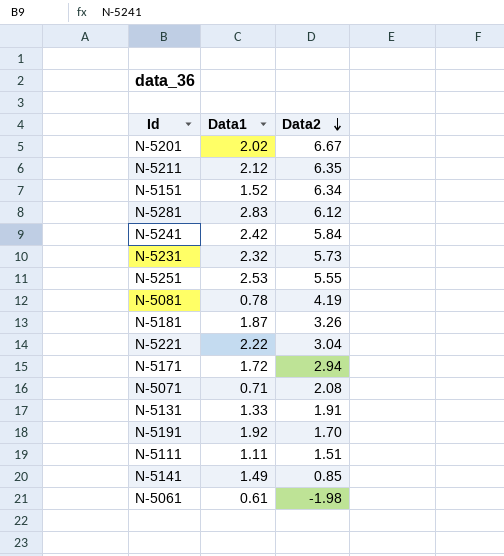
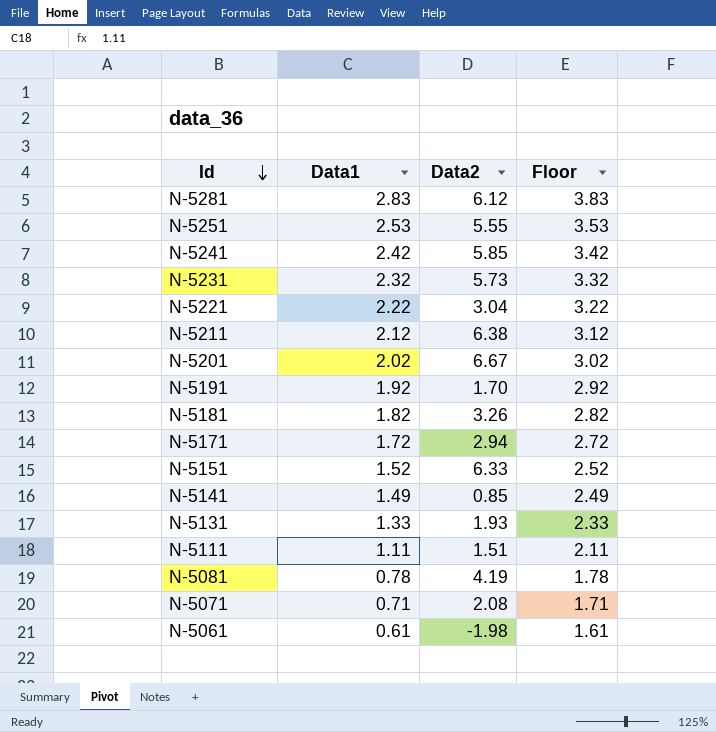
row order: Data2 descending -> Id descending
column Floor | formula: none -> [Data1] + 1
N-5241 | Data2: 5.84 -> 5.85
N-5211 | Data2: 6.35 -> 6.38
N-5181 | Data1: 1.87 -> 1.82
N-5151 | Data2: 6.34 -> 6.33
N-5131 | Data2: 1.91 -> 1.93

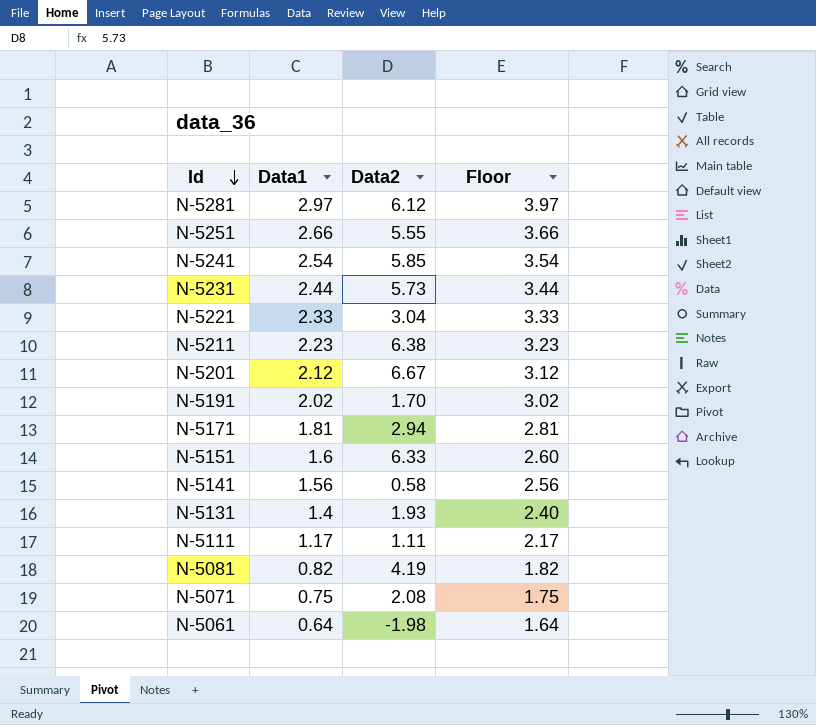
row N-5181: 1.82 | 3.26 | 2.82 -> none
N-5281 | Data1: 2.83 -> 2.97
N-5281 | Floor: 3.83 -> 3.97
N-5251 | Data1: 2.53 -> 2.66
N-5251 | Floor: 3.53 -> 3.66
N-5241 | Data1: 2.42 -> 2.54
N-5241 | Floor: 3.42 -> 3.54
N-5231 | Data1: 2.32 -> 2.44
N-5231 | Floor: 3.32 -> 3.44
N-5221 | Data1: 2.22 -> 2.33
N-5221 | Floor: 3.22 -> 3.33
N-5211 | Data1: 2.12 -> 2.23
N-5211 | Floor: 3.12 -> 3.23
N-5201 | Data1: 2.02 -> 2.12
N-5201 | Floor: 3.02 -> 3.12
N-5191 | Data1: 1.92 -> 2.02
N-5191 | Floor: 2.92 -> 3.02
N-5171 | Data1: 1.72 -> 1.81
N-5171 | Floor: 2.72 -> 2.81
N-5151 | Data1: 1.52 -> 1.6
N-5151 | Floor: 2.52 -> 2.60
N-5141 | Data1: 1.49 -> 1.56
N-5141 | Data2: 0.85 -> 0.58
N-5141 | Floor: 2.49 -> 2.56
N-5131 | Data1: 1.33 -> 1.4
N-5131 | Floor: 2.33 -> 2.40
N-5111 | Data1: 1.11 -> 1.17
N-5111 | Data2: 1.51 -> 1.11
N-5111 | Floor: 2.11 -> 2.17
N-5081 | Data1: 0.78 -> 0.82
N-5081 | Floor: 1.78 -> 1.82
N-5071 | Data1: 0.71 -> 0.75
N-5071 | Floor: 1.71 -> 1.75
N-5061 | Data1: 0.61 -> 0.64
N-5061 | Floor: 1.61 -> 1.64

